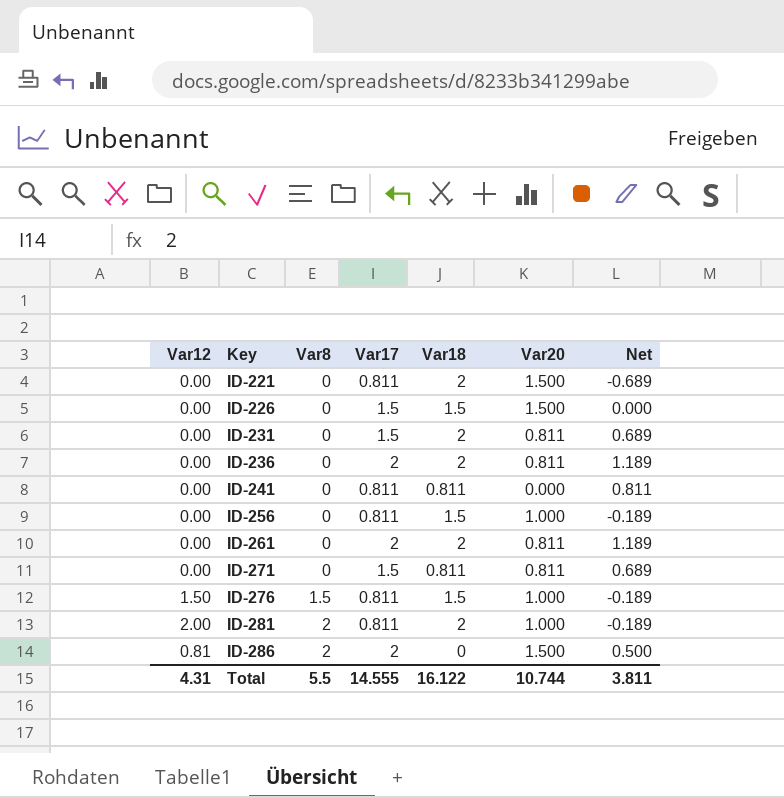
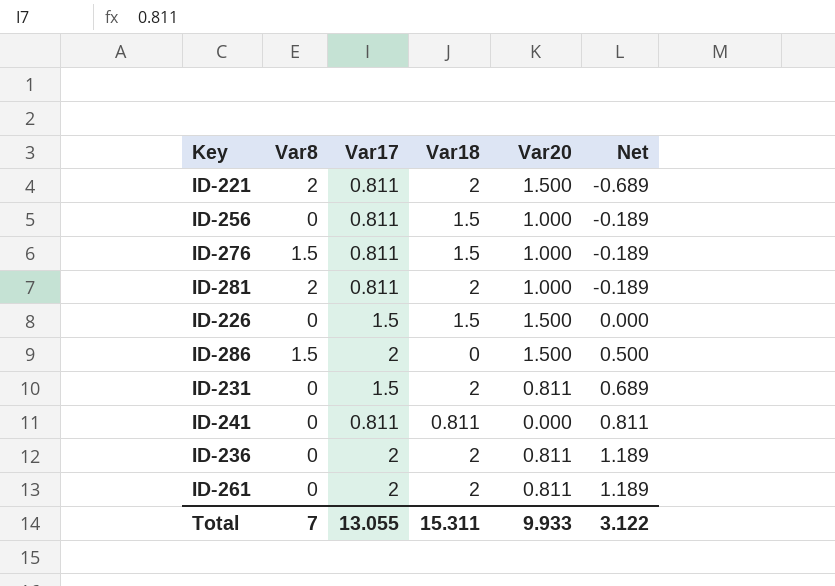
row order: Key ascending -> Net ascending
column Var12 | position: 1 -> none
row ID-271: 0.00 | 0 | 1.5 | 0.811 | 0.811 | 0.689 -> none
ID-221 | Var8: 0 -> 2
ID-286 | Var8: 2 -> 1.5
Total | Var8: 5.5 -> 7
Total | Var17: 14.555 -> 13.055
Total | Var18: 16.122 -> 15.311
Total | Var20: 10.744 -> 9.933
Total | Net: 3.811 -> 3.122

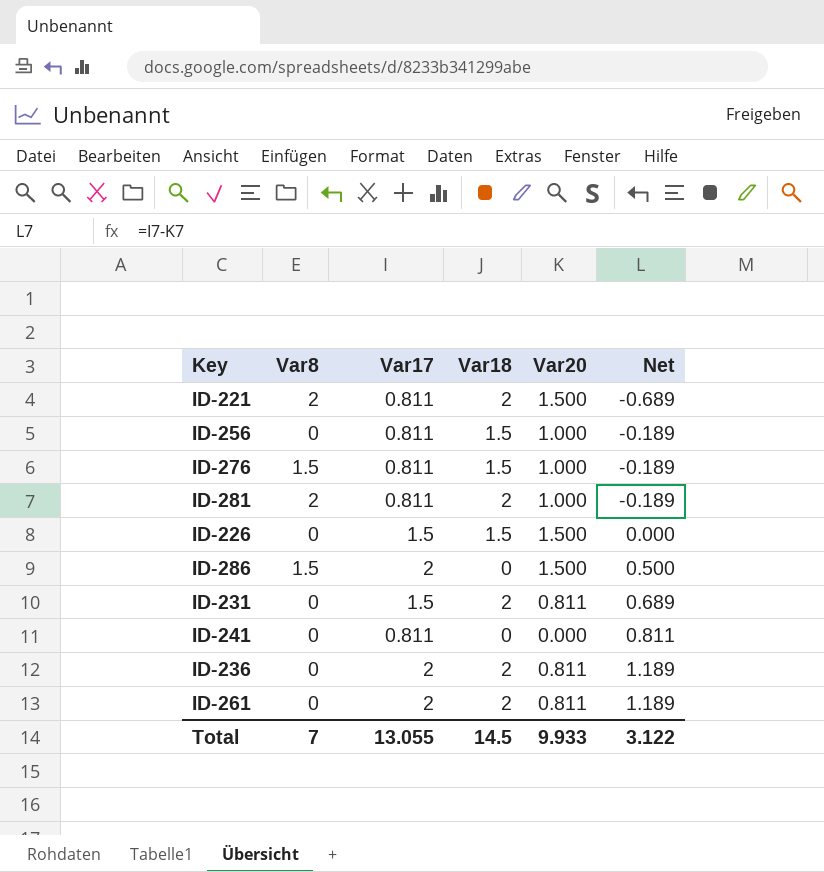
ID-241 | Var18: 0.811 -> 0
Total | Var18: 15.311 -> 14.5

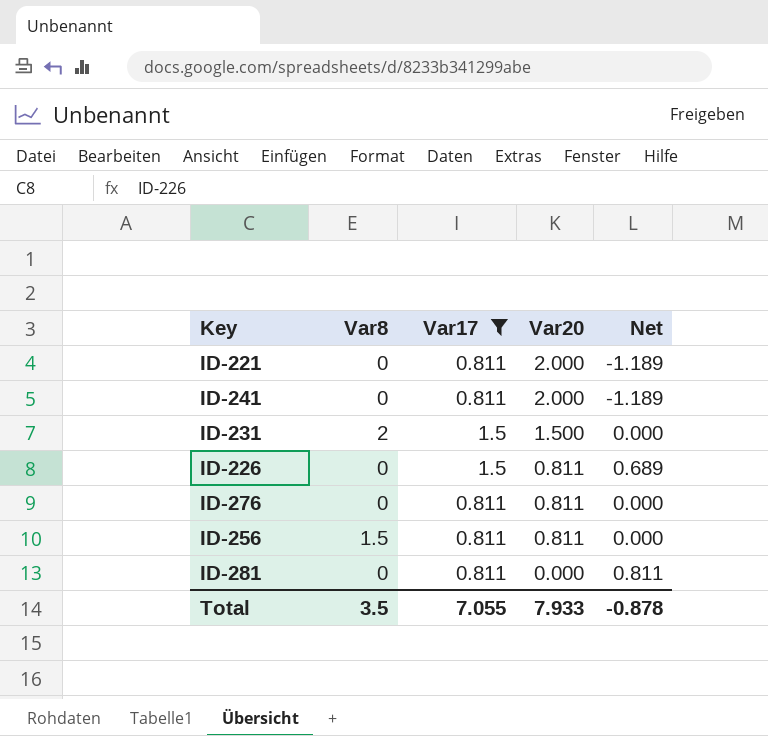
filter: none -> Var17 != 2
row order: Net ascending -> Var20 descending
column Var18 | position: 4 -> none
ID-221 | Var8: 2 -> 0
ID-221 | Var20: 1.500 -> 2.000
ID-221 | Net: -0.689 -> -1.189
ID-241 | Var20: 0.000 -> 2.000
ID-241 | Net: 0.811 -> -1.189
ID-231 | Var8: 0 -> 2
ID-231 | Var20: 0.811 -> 1.500
ID-231 | Net: 0.689 -> 0.000
ID-226 | Var20: 1.500 -> 0.811
ID-226 | Net: 0.000 -> 0.689
ID-276 | Var8: 1.5 -> 0
ID-276 | Var20: 1.000 -> 0.811
ID-276 | Net: -0.189 -> 0.000
ID-256 | Var8: 0 -> 1.5
ID-256 | Var20: 1.000 -> 0.811
ID-256 | Net: -0.189 -> 0.000
ID-281 | Var8: 2 -> 0
ID-281 | Var20: 1.000 -> 0.000
ID-281 | Net: -0.189 -> 0.811
Total | Var8: 7 -> 3.5
Total | Var17: 13.055 -> 7.055
Total | Var20: 9.933 -> 7.933
Total | Net: 3.122 -> -0.878

